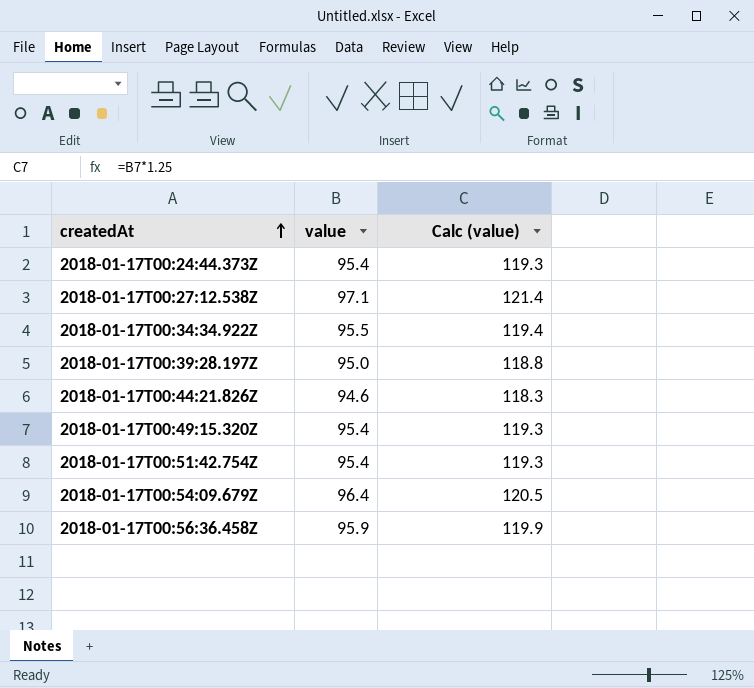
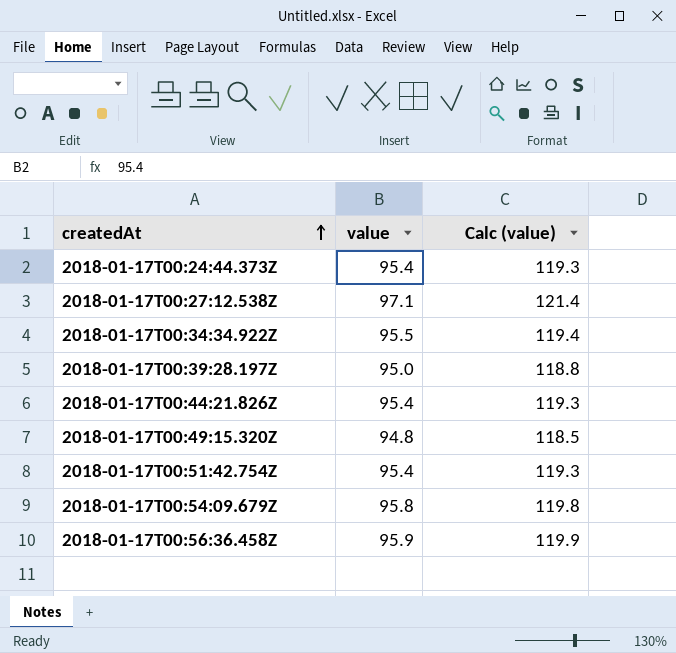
2018-01-17T00:44:21.826Z | value: 94.6 -> 95.4
2018-01-17T00:44:21.826Z | Calc (value): 118.3 -> 119.3
2018-01-17T00:49:15.320Z | value: 95.4 -> 94.8
2018-01-17T00:49:15.320Z | Calc (value): 119.3 -> 118.5
2018-01-17T00:54:09.679Z | value: 96.4 -> 95.8
2018-01-17T00:54:09.679Z | Calc (value): 120.5 -> 119.8

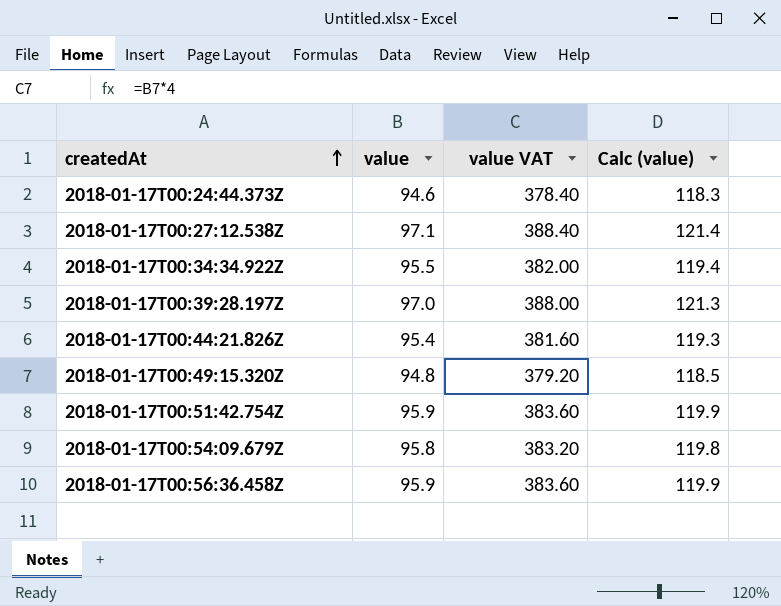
column value VAT | formula: none -> [value] * 4
2018-01-17T00:24:44.373Z | value: 95.4 -> 94.6
2018-01-17T00:24:44.373Z | Calc (value): 119.3 -> 118.3
2018-01-17T00:39:28.197Z | value: 95.0 -> 97.0
2018-01-17T00:39:28.197Z | Calc (value): 118.8 -> 121.3
2018-01-17T00:51:42.754Z | value: 95.4 -> 95.9
2018-01-17T00:51:42.754Z | Calc (value): 119.3 -> 119.9

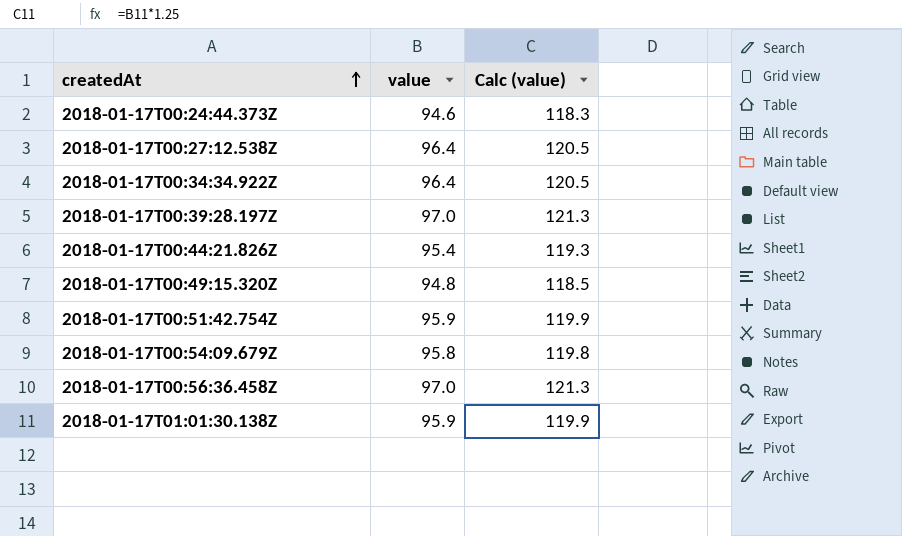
column value VAT | formula: [value] * 4 -> none
2018-01-17T00:27:12.538Z | value: 97.1 -> 96.4
2018-01-17T00:27:12.538Z | Calc (value): 121.4 -> 120.5
2018-01-17T00:34:34.922Z | value: 95.5 -> 96.4
2018-01-17T00:34:34.922Z | Calc (value): 119.4 -> 120.5
2018-01-17T00:56:36.458Z | value: 95.9 -> 97.0
2018-01-17T00:56:36.458Z | Calc (value): 119.9 -> 121.3
row 2018-01-17T01:01:30.138Z: none -> 95.9 | 119.9

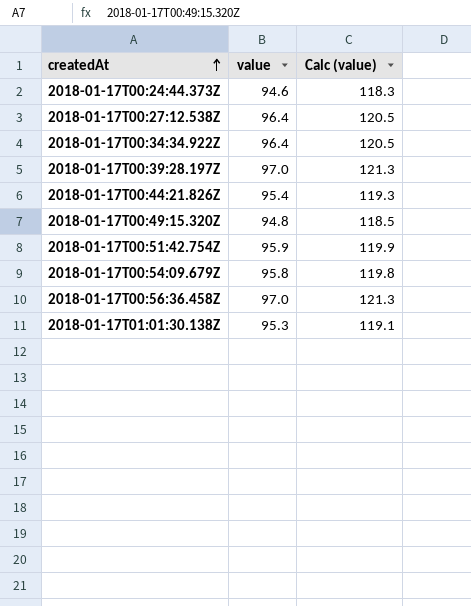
2018-01-17T01:01:30.138Z | value: 95.9 -> 95.3
2018-01-17T01:01:30.138Z | Calc (value): 119.9 -> 119.1

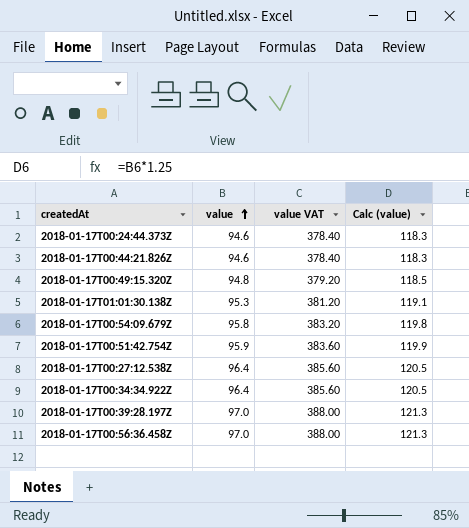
row order: createdAt ascending -> value ascending
column value VAT | formula: none -> [value] * 4
2018-01-17T00:44:21.826Z | value: 95.4 -> 94.6
2018-01-17T00:44:21.826Z | Calc (value): 119.3 -> 118.3

